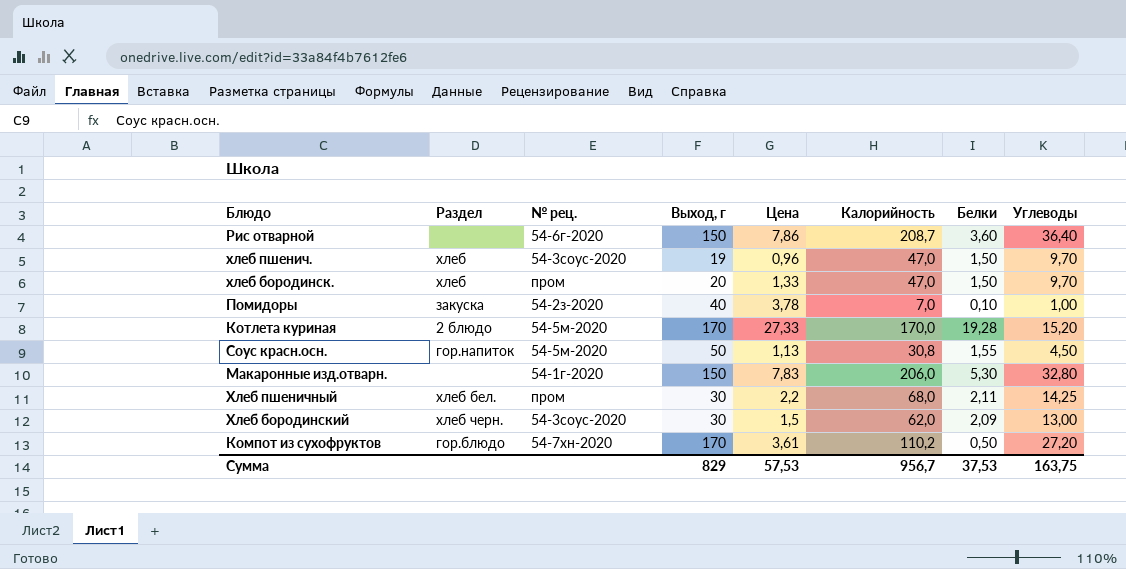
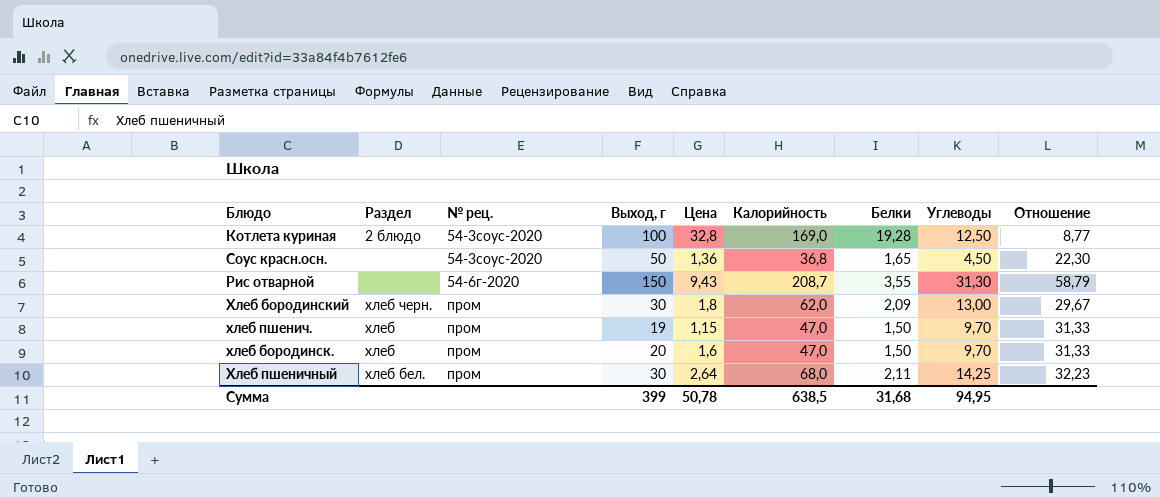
row order: none -> № рец. ascending
column Отношение | formula: none -> [Калорийность] / [Белки]
row Помидоры: закуска | 54-2з-2020 | 40 | 3,78 | 7,0 | 0,10 | 1,00 -> none
row Макаронные изд.отварн.: none | 54-1г-2020 | 150 | 7,83 | 206,0 | 5,30 | 32,80 -> none
row Компот из сухофруктов: гор.блюдо | 54-7хн-2020 | 170 | 3,61 | 110,2 | 0,50 | 27,20 -> none
Котлета куриная | № рец.: 54-5м-2020 -> 54-3соус-2020
Котлета куриная | Выход, г: 170 -> 100
Котлета куриная | Цена: 27,33 -> 32,8
Котлета куриная | Калорийность: 170,0 -> 169,0
Котлета куриная | Углеводы: 15,20 -> 12,50
Соус красн.осн. | Раздел: гор.напиток -> none
Соус красн.осн. | № рец.: 54-5м-2020 -> 54-3соус-2020
Соус красн.осн. | Цена: 1,13 -> 1,36
Соус красн.осн. | Калорийность: 30,8 -> 36,8
Соус красн.осн. | Белки: 1,55 -> 1,65
Рис отварной | Цена: 7,86 -> 9,43
Рис отварной | Белки: 3,60 -> 3,55
Рис отварной | Углеводы: 36,40 -> 31,30
Хлеб бородинский | № рец.: 54-3соус-2020 -> пром
Хлеб бородинский | Цена: 1,5 -> 1,8
хлеб пшенич. | № рец.: 54-3соус-2020 -> пром
хлеб пшенич. | Цена: 0,96 -> 1,15
хлеб бородинск. | Цена: 1,33 -> 1,6
Хлеб пшеничный | Цена: 2,2 -> 2,64
Сумма | Выход, г: 829 -> 399
Сумма | Цена: 57,53 -> 50,78
Сумма | Калорийность: 956,7 -> 638,5
Сумма | Белки: 37,53 -> 31,68
Сумма | Углеводы: 163,75 -> 94,95

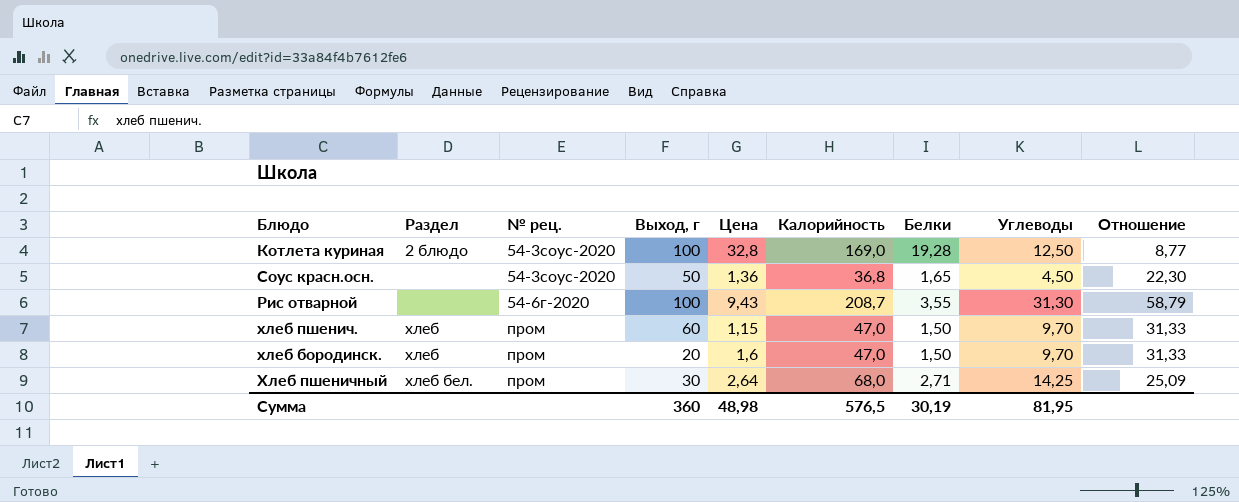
row Хлеб бородинский: хлеб черн. | пром | 30 | 1,8 | 62,0 | 2,09 | 13,00 | 29,67 -> none
Рис отварной | Выход, г: 150 -> 100
хлеб пшенич. | Выход, г: 19 -> 60
Хлеб пшеничный | Белки: 2,11 -> 2,71
Хлеб пшеничный | Отношение: 32,23 -> 25,09
Сумма | Выход, г: 399 -> 360
Сумма | Цена: 50,78 -> 48,98
Сумма | Калорийность: 638,5 -> 576,5
Сумма | Белки: 31,68 -> 30,19
Сумма | Углеводы: 94,95 -> 81,95

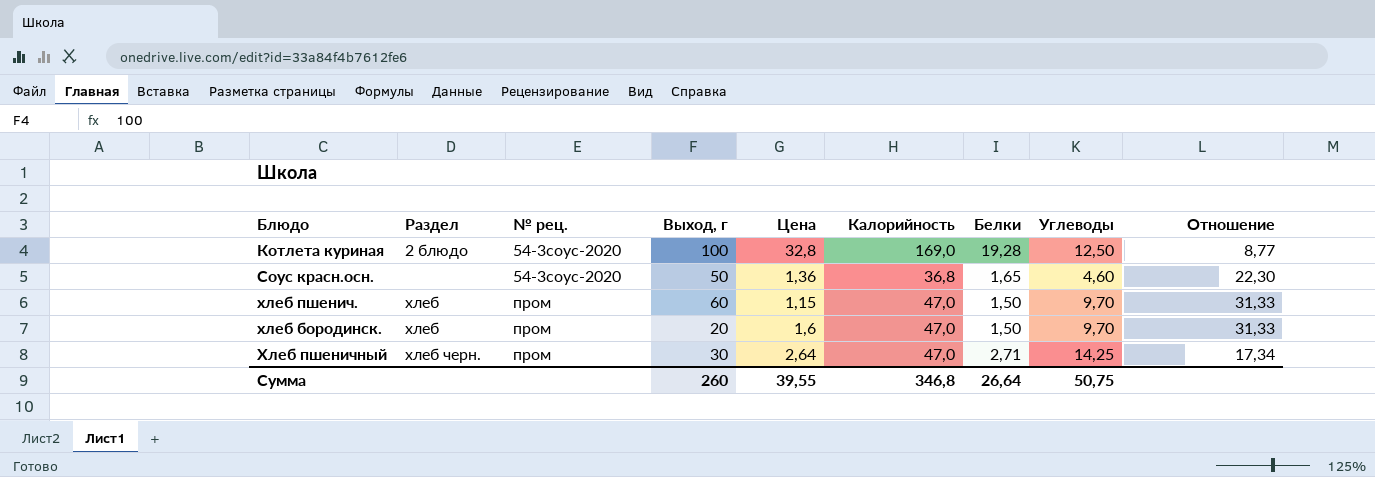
row Рис отварной: none | 54-6г-2020 | 100 | 9,43 | 208,7 | 3,55 | 31,30 | 58,79 -> none
Соус красн.осн. | Углеводы: 4,50 -> 4,60
Хлеб пшеничный | Раздел: хлеб бел. -> хлеб черн.
Хлеб пшеничный | Калорийность: 68,0 -> 47,0
Хлеб пшеничный | Отношение: 25,09 -> 17,34
Сумма | Выход, г: 360 -> 260
Сумма | Цена: 48,98 -> 39,55
Сумма | Калорийность: 576,5 -> 346,8
Сумма | Белки: 30,19 -> 26,64
Сумма | Углеводы: 81,95 -> 50,75

